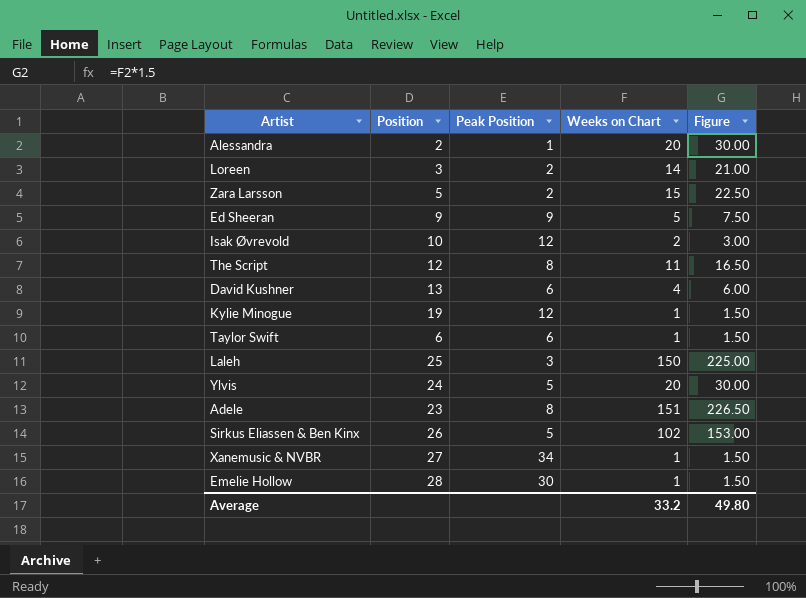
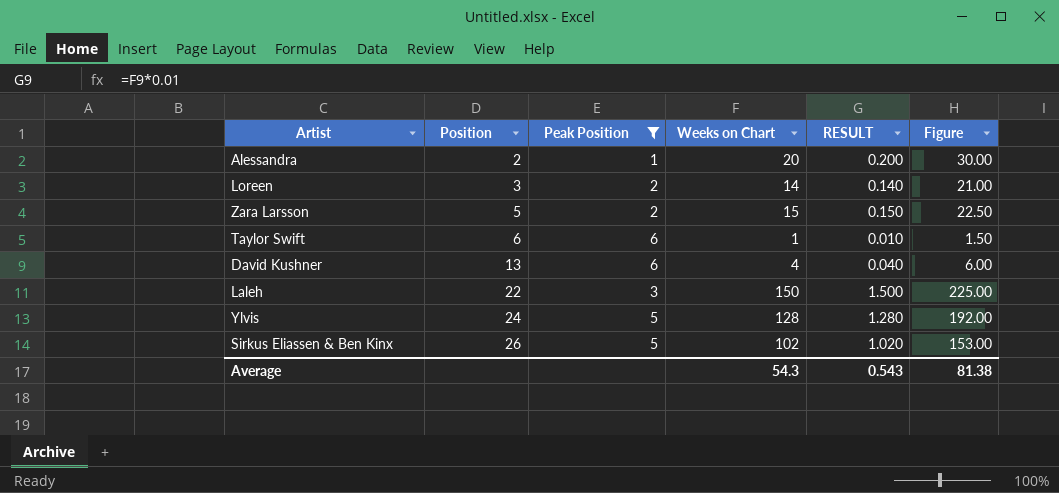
filter: none -> Peak Position <= 6
row order: none -> Position ascending
column RESULT | formula: none -> [Weeks on Chart] * 0.01
Laleh | Position: 25 -> 22
Ylvis | Weeks on Chart: 20 -> 128
Ylvis | Figure: 30.00 -> 192.00
Average | Weeks on Chart: 33.2 -> 54.3
Average | Figure: 49.80 -> 81.38

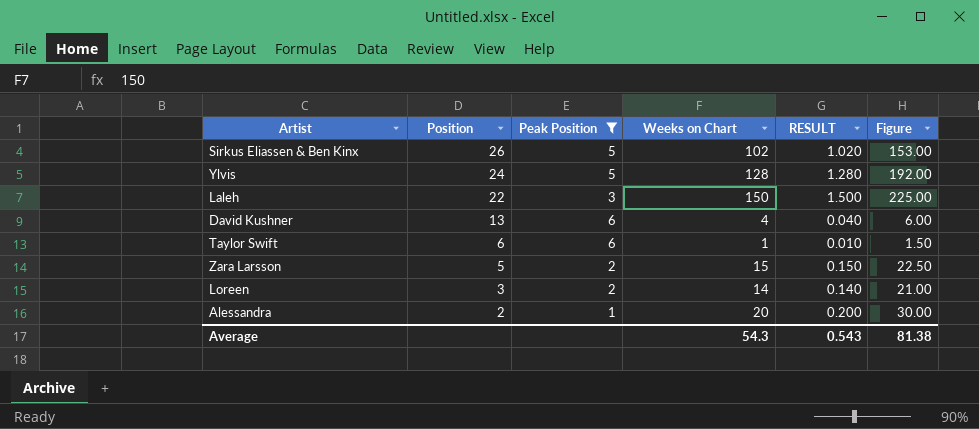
row order: Position ascending -> Position descending

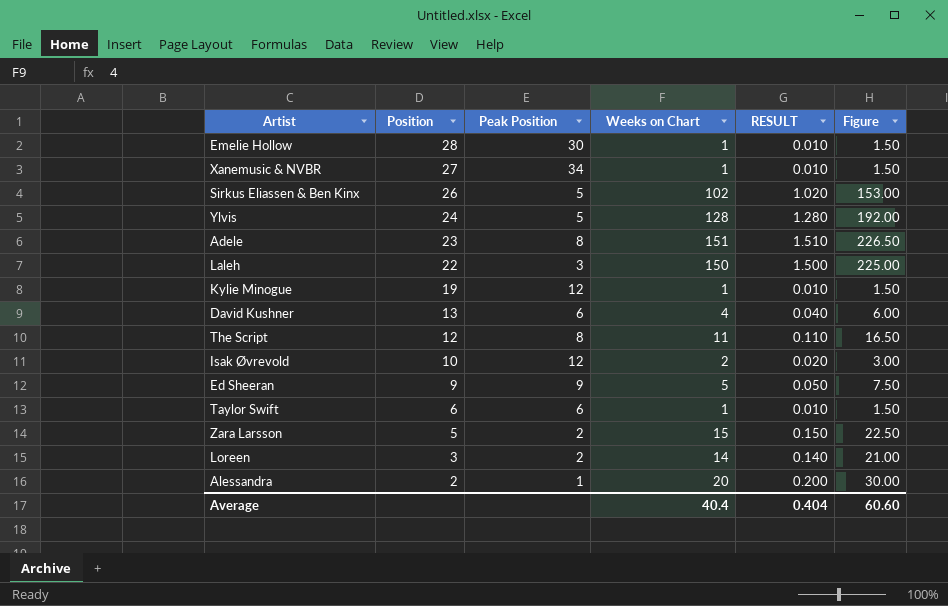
filter: Peak Position <= 6 -> none
Average | Weeks on Chart: 54.3 -> 40.4
Average | RESULT: 0.543 -> 0.404
Average | Figure: 81.38 -> 60.60

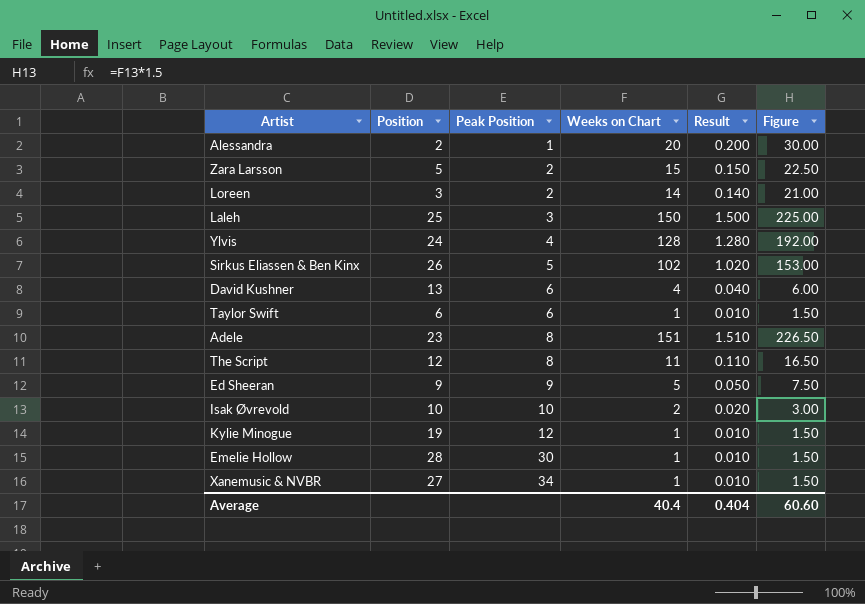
row order: Position descending -> Peak Position ascending
column name: RESULT -> Result
Laleh | Position: 22 -> 25
Ylvis | Peak Position: 5 -> 4
Isak Øvrevold | Peak Position: 12 -> 10

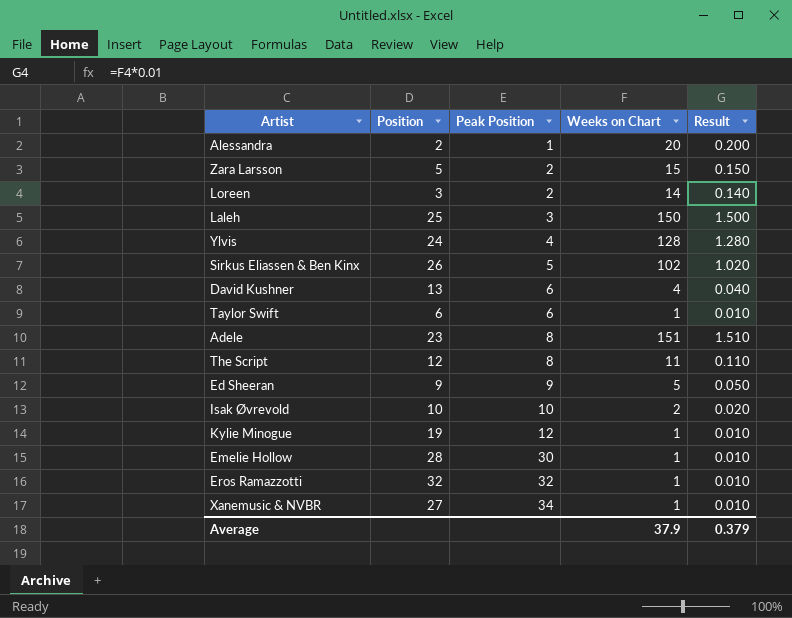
column Figure | formula: [Weeks on Chart] * 1.5 -> none
row Eros Ramazzotti: none -> 32 | 32 | 1 | 0.010
Average | Weeks on Chart: 40.4 -> 37.9
Average | Result: 0.404 -> 0.379

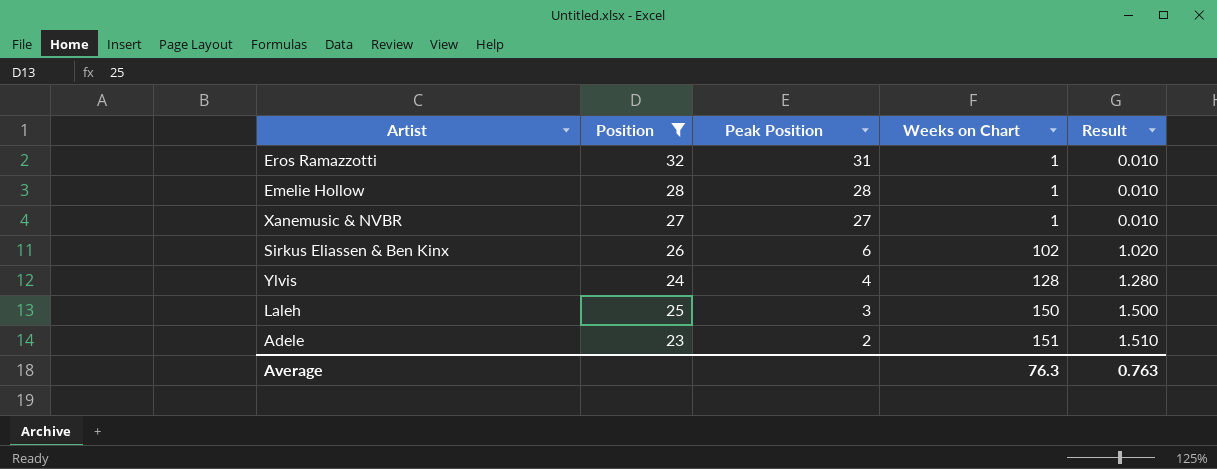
filter: none -> Position >= 23
row order: Peak Position ascending -> Peak Position descending
Eros Ramazzotti | Peak Position: 32 -> 31
Emelie Hollow | Peak Position: 30 -> 28
Xanemusic & NVBR | Peak Position: 34 -> 27
Sirkus Eliassen & Ben Kinx | Peak Position: 5 -> 6
Adele | Peak Position: 8 -> 2
Average | Weeks on Chart: 37.9 -> 76.3
Average | Result: 0.379 -> 0.763

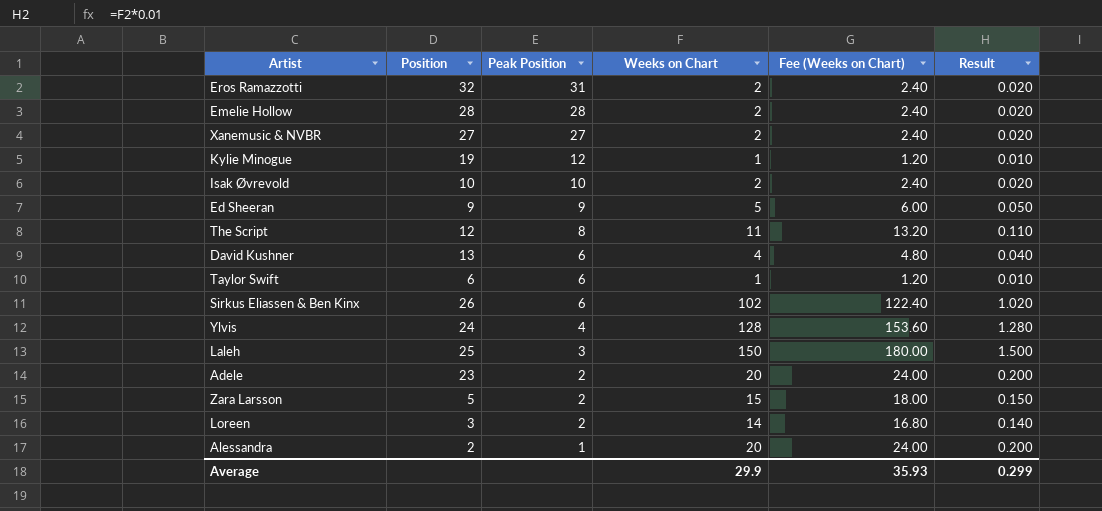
filter: Position >= 23 -> none
column Fee (Weeks on Chart) | formula: none -> [Weeks on Chart] * 1.2
Eros Ramazzotti | Weeks on Chart: 1 -> 2
Eros Ramazzotti | Result: 0.010 -> 0.020
Emelie Hollow | Weeks on Chart: 1 -> 2
Emelie Hollow | Result: 0.010 -> 0.020
Xanemusic & NVBR | Weeks on Chart: 1 -> 2
Xanemusic & NVBR | Result: 0.010 -> 0.020
Adele | Weeks on Chart: 151 -> 20
Adele | Result: 1.510 -> 0.200
Average | Weeks on Chart: 76.3 -> 29.9
Average | Result: 0.763 -> 0.299

